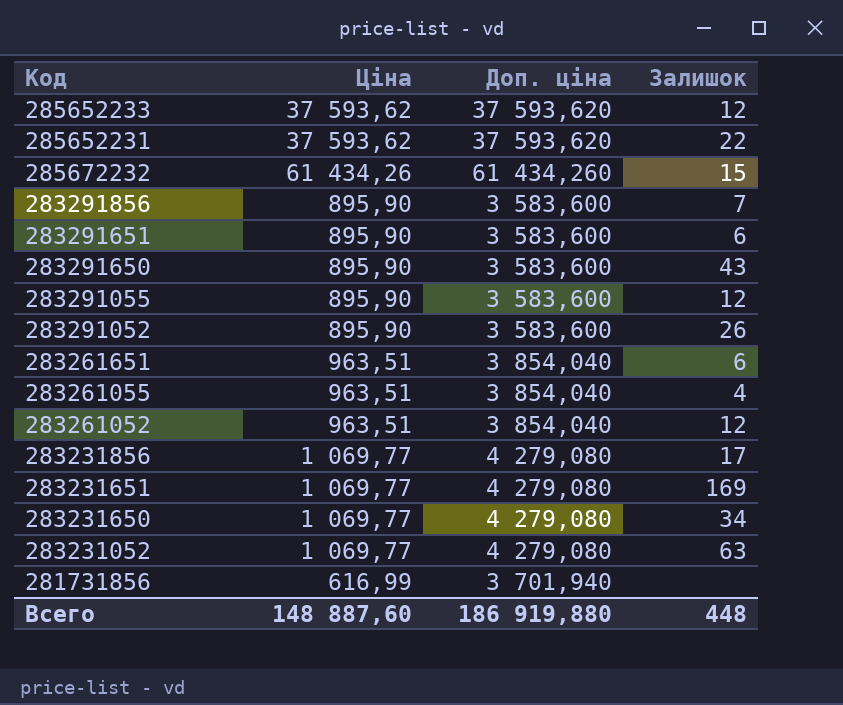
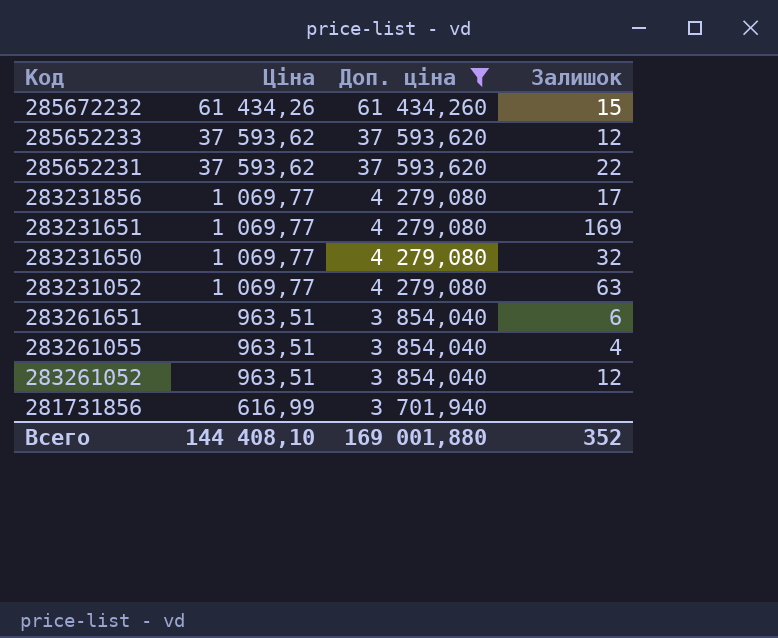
filter: none -> Доп. ціна != 3 583,600
row order: none -> Ціна descending
283231650 | Залишок: 34 -> 32
Всего | Ціна: 148 887,60 -> 144 408,10
Всего | Доп. ціна: 186 919,880 -> 169 001,880
Всего | Залишок: 448 -> 352

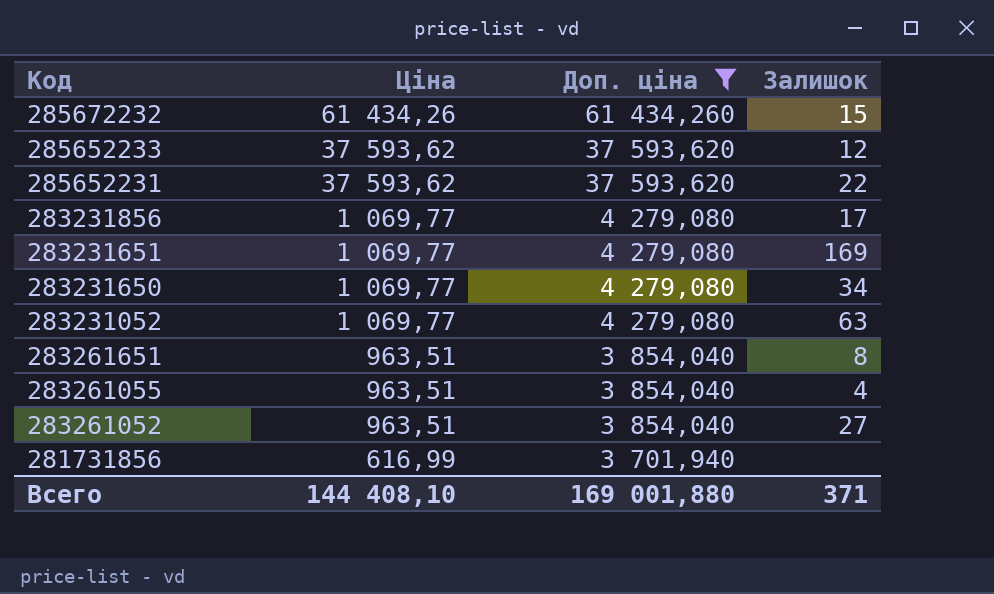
283231650 | Залишок: 32 -> 34
283261651 | Залишок: 6 -> 8
283261052 | Залишок: 12 -> 27
Всего | Залишок: 352 -> 371

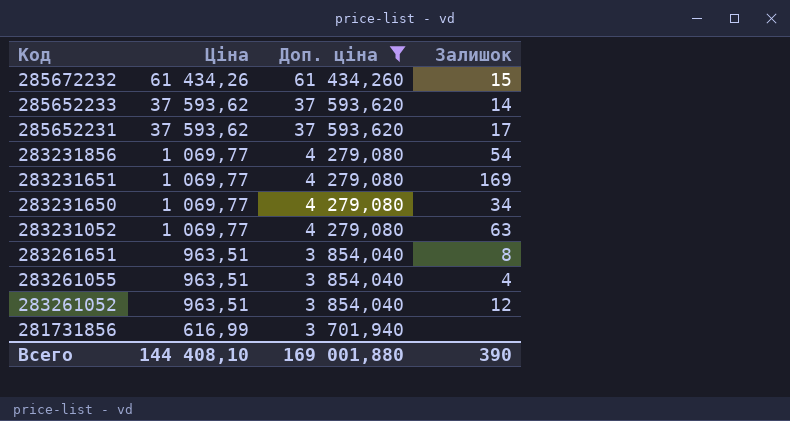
285652233 | Залишок: 12 -> 14
285652231 | Залишок: 22 -> 17
283231856 | Залишок: 17 -> 54
283261052 | Залишок: 27 -> 12
Всего | Залишок: 371 -> 390

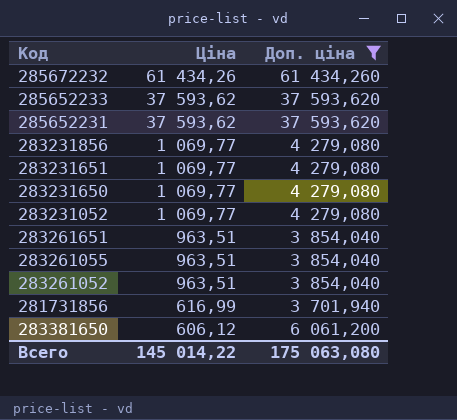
column Залишок | position: 4 -> none
row 283381650: none -> 606,12 | 6 061,200
Всего | Ціна: 144 408,10 -> 145 014,22
Всего | Доп. ціна: 169 001,880 -> 175 063,080

